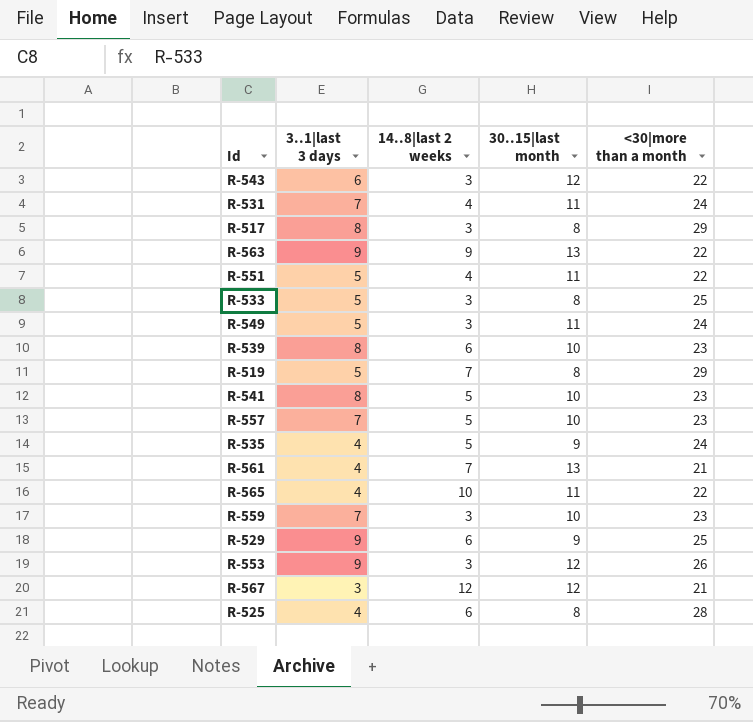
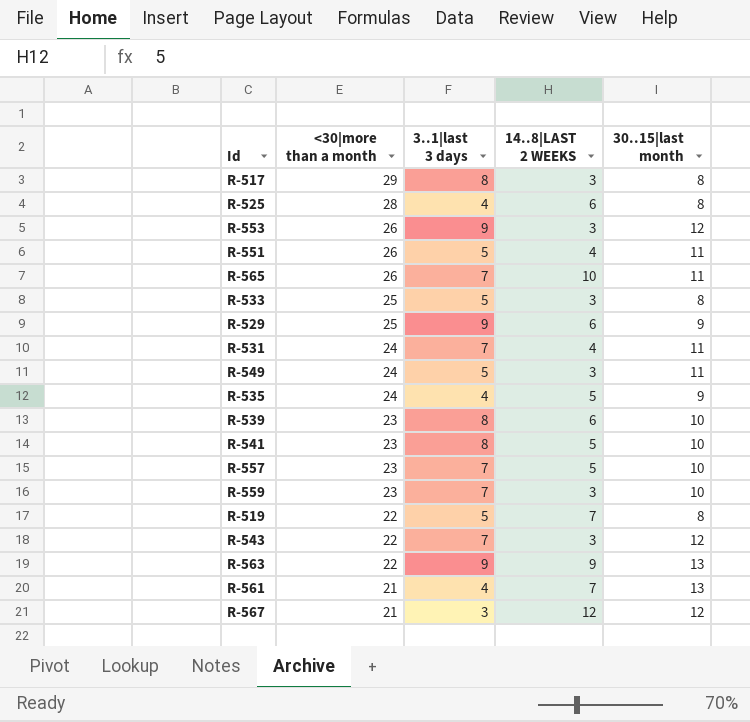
row order: none -> <30|more than a month descending
column <30|more than a month | position: 5 -> 2
column name: 14..8|last 2 weeks -> 14..8|LAST 2 WEEKS
R-551 | <30|more than a month: 22 -> 26
R-565 | <30|more than a month: 22 -> 26
R-565 | 3..1|last 3 days: 4 -> 7
R-519 | <30|more than a month: 29 -> 22
R-543 | 3..1|last 3 days: 6 -> 7

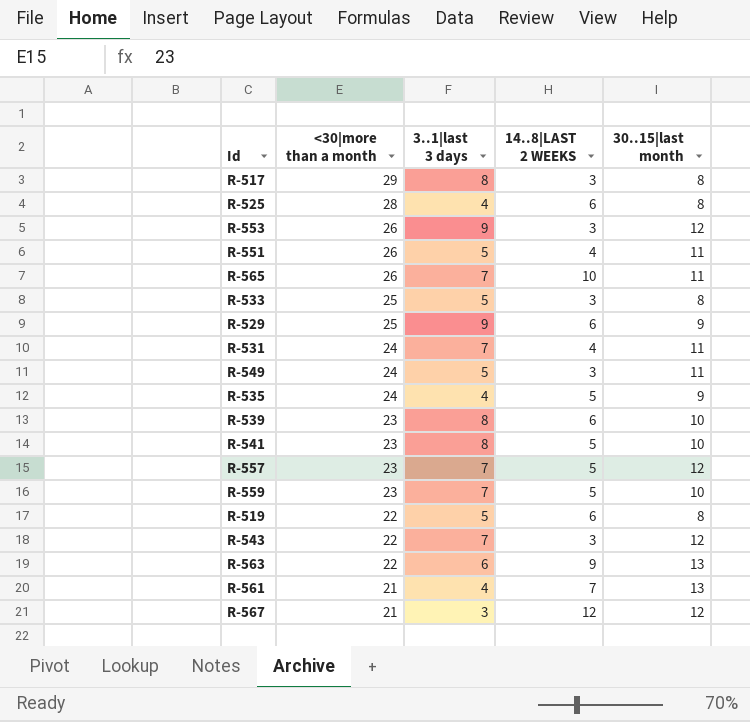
R-557 | 30..15|last month: 10 -> 12
R-559 | 14..8|LAST 2 WEEKS: 3 -> 5
R-519 | 14..8|LAST 2 WEEKS: 7 -> 6
R-563 | 3..1|last 3 days: 9 -> 6

